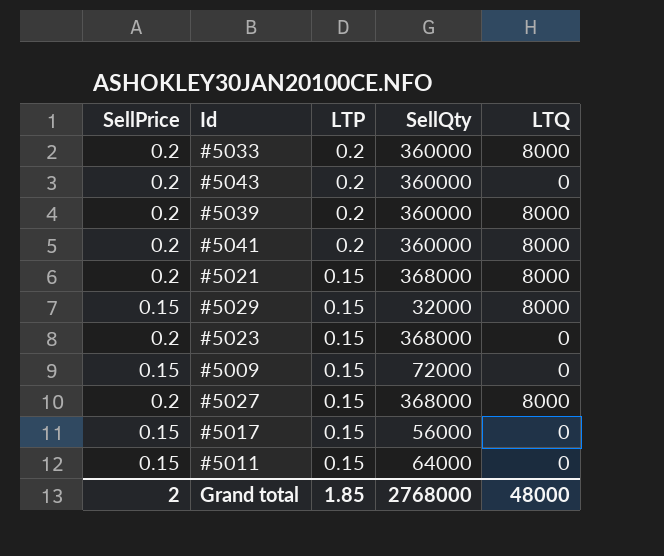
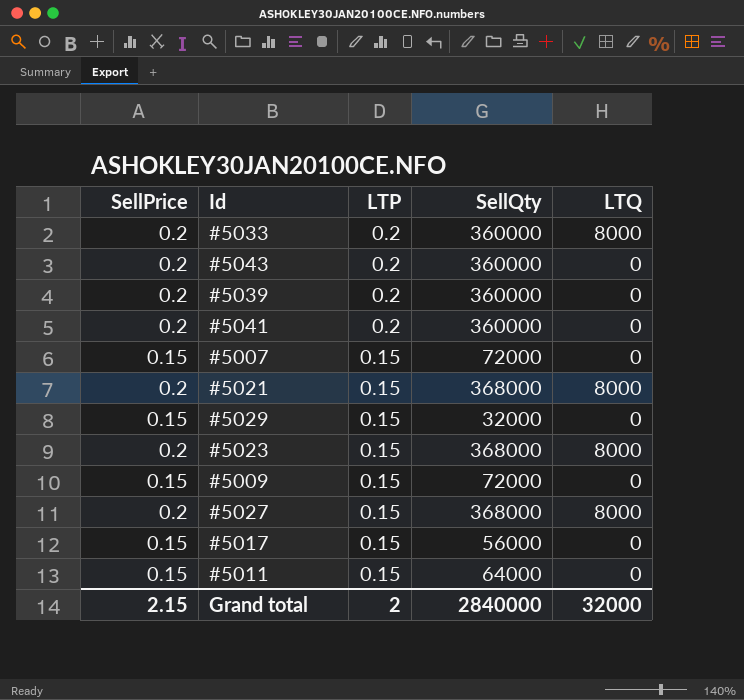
#5039 | LTQ: 8000 -> 0
#5041 | LTQ: 8000 -> 0
row #5007: none -> 0.15 | 0.15 | 72000 | 0
#5029 | LTQ: 8000 -> 0
#5023 | LTQ: 0 -> 8000
Grand total | SellPrice: 2 -> 2.15
Grand total | LTP: 1.85 -> 2
Grand total | SellQty: 2768000 -> 2840000
Grand total | LTQ: 48000 -> 32000

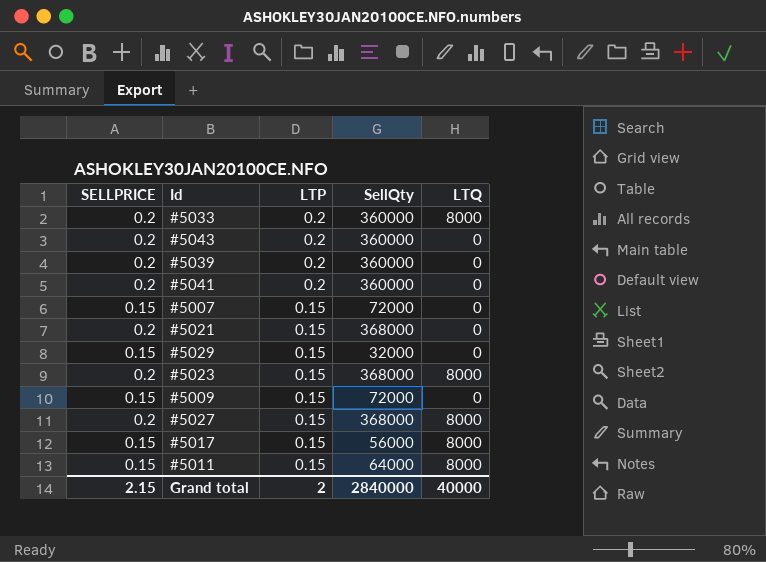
column name: SellPrice -> SELLPRICE
#5021 | LTQ: 8000 -> 0
#5017 | LTQ: 0 -> 8000
#5011 | LTQ: 0 -> 8000
Grand total | LTQ: 32000 -> 40000

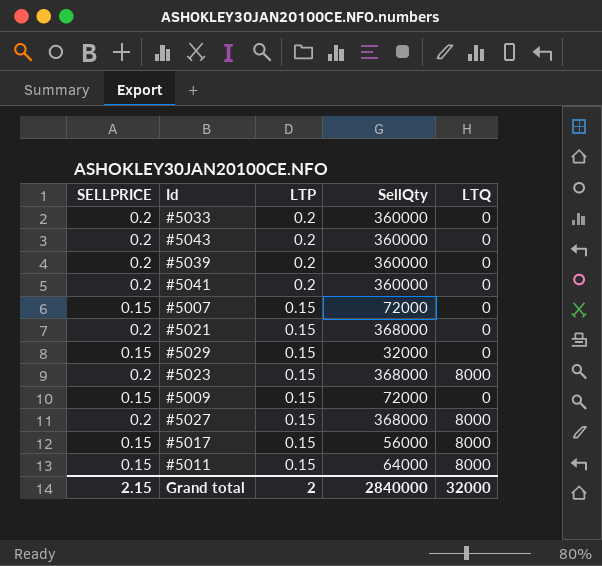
#5033 | LTQ: 8000 -> 0
Grand total | LTQ: 40000 -> 32000

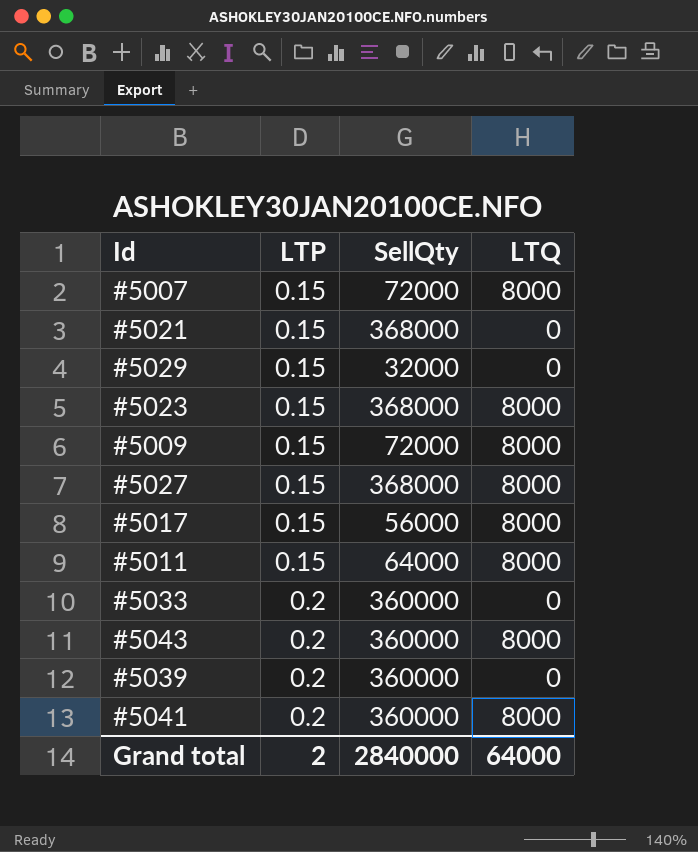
row order: LTP descending -> LTP ascending
column SELLPRICE | position: 1 -> none
#5007 | LTQ: 0 -> 8000
#5009 | LTQ: 0 -> 8000
#5043 | LTQ: 0 -> 8000
#5041 | LTQ: 0 -> 8000
Grand total | LTQ: 32000 -> 64000

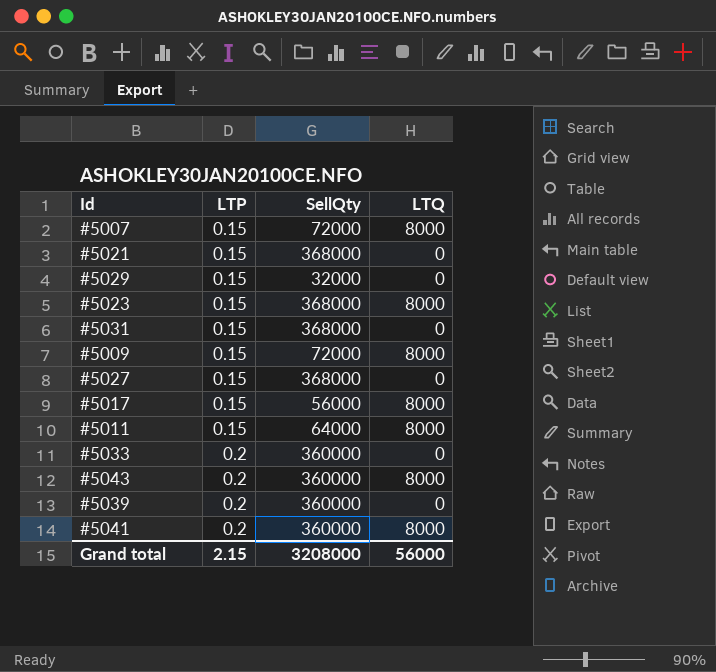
row #5031: none -> 0.15 | 368000 | 0
#5027 | LTQ: 8000 -> 0
Grand total | LTP: 2 -> 2.15
Grand total | SellQty: 2840000 -> 3208000
Grand total | LTQ: 64000 -> 56000

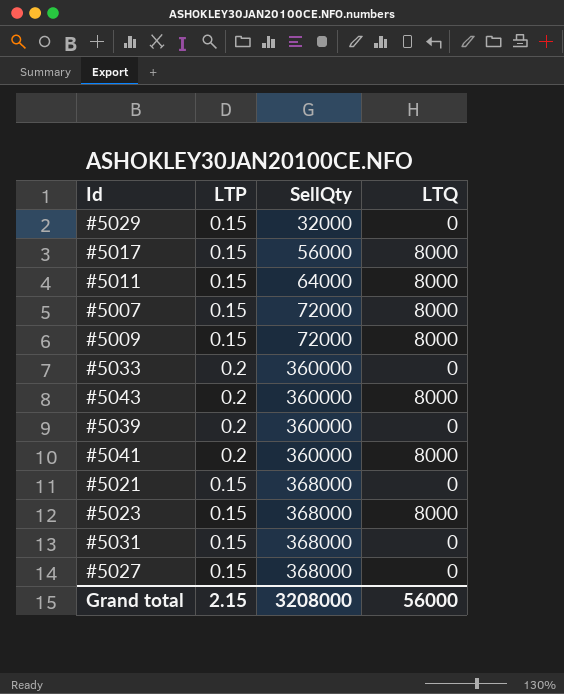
row order: LTP ascending -> SellQty ascending

